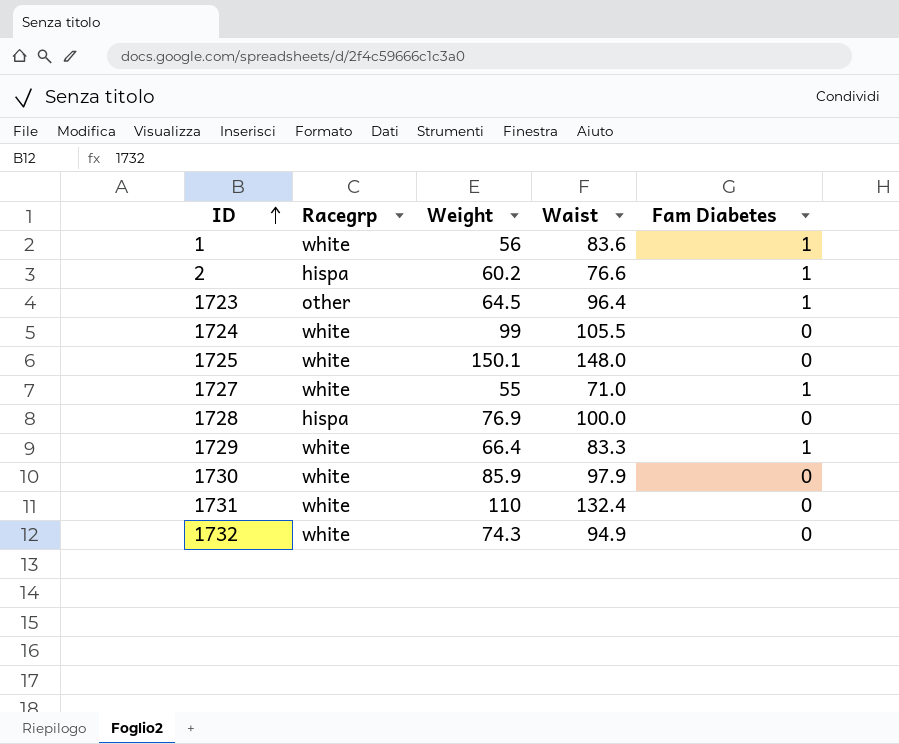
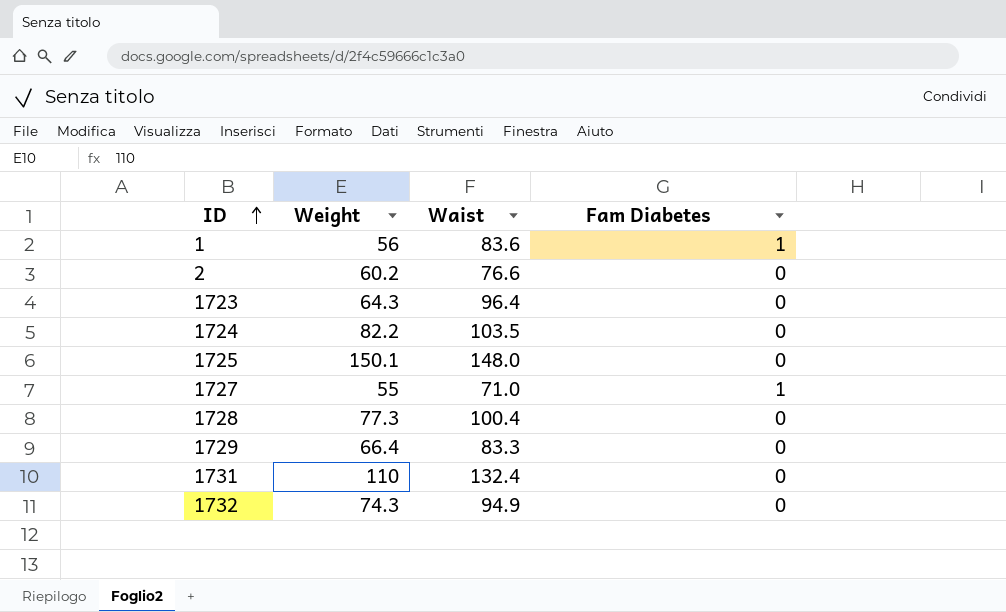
column Racegrp | position: 2 -> none
row 1730: white | 85.9 | 97.9 | 0 -> none
2 | Fam Diabetes: 1 -> 0
1723 | Weight: 64.5 -> 64.3
1723 | Fam Diabetes: 1 -> 0
1724 | Weight: 99 -> 82.2
1724 | Waist: 105.5 -> 103.5
1728 | Weight: 76.9 -> 77.3
1728 | Waist: 100.0 -> 100.4
1729 | Fam Diabetes: 1 -> 0

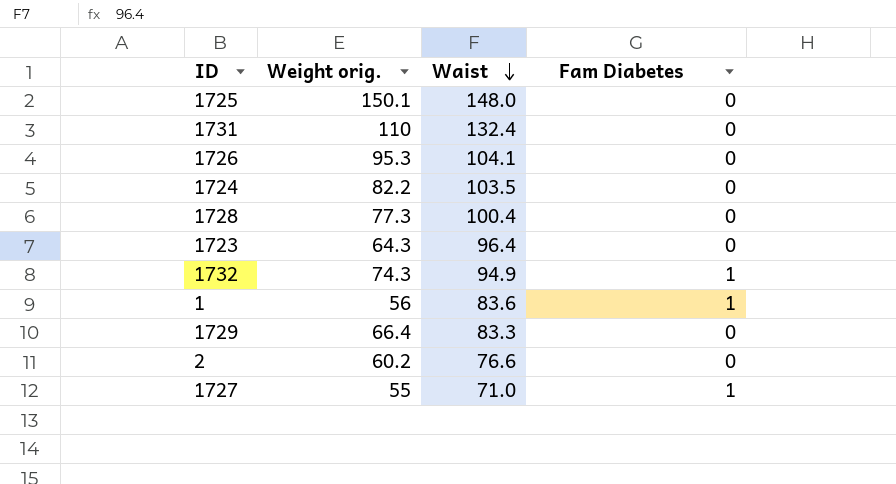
row order: ID ascending -> Waist descending
column name: Weight -> Weight orig.
row 1726: none -> 95.3 | 104.1 | 0
1732 | Fam Diabetes: 0 -> 1

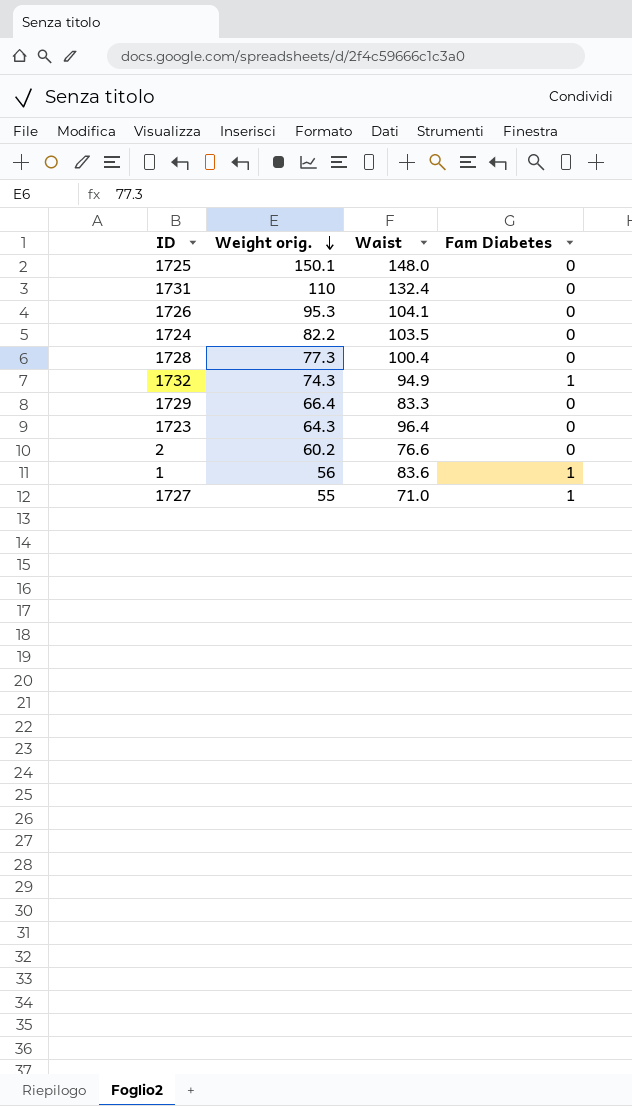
row order: Waist descending -> Weight orig. descending

